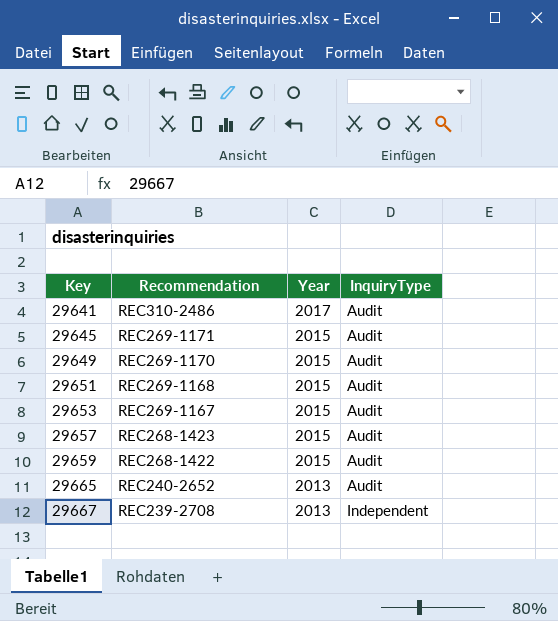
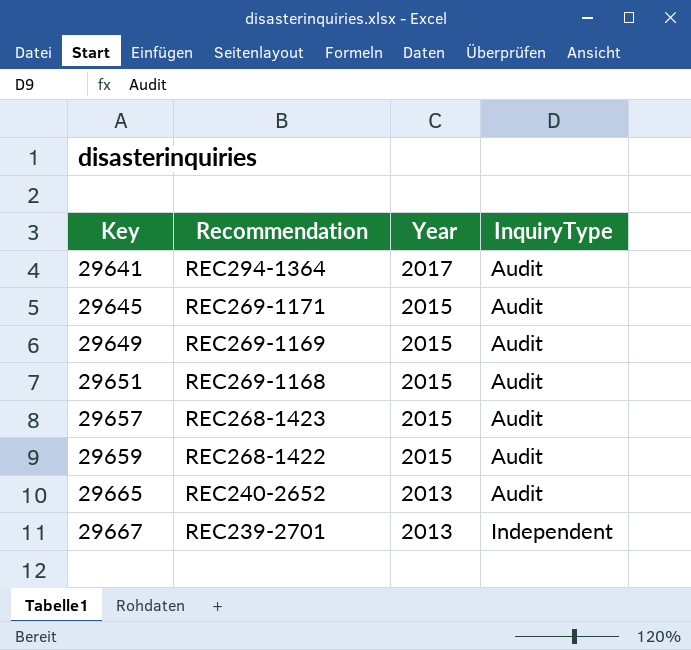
row 29653: REC269-1167 | 2015 | Audit -> none
29641 | Recommendation: REC310-2486 -> REC294-1364
29649 | Recommendation: REC269-1170 -> REC269-1169
29667 | Recommendation: REC239-2708 -> REC239-2701

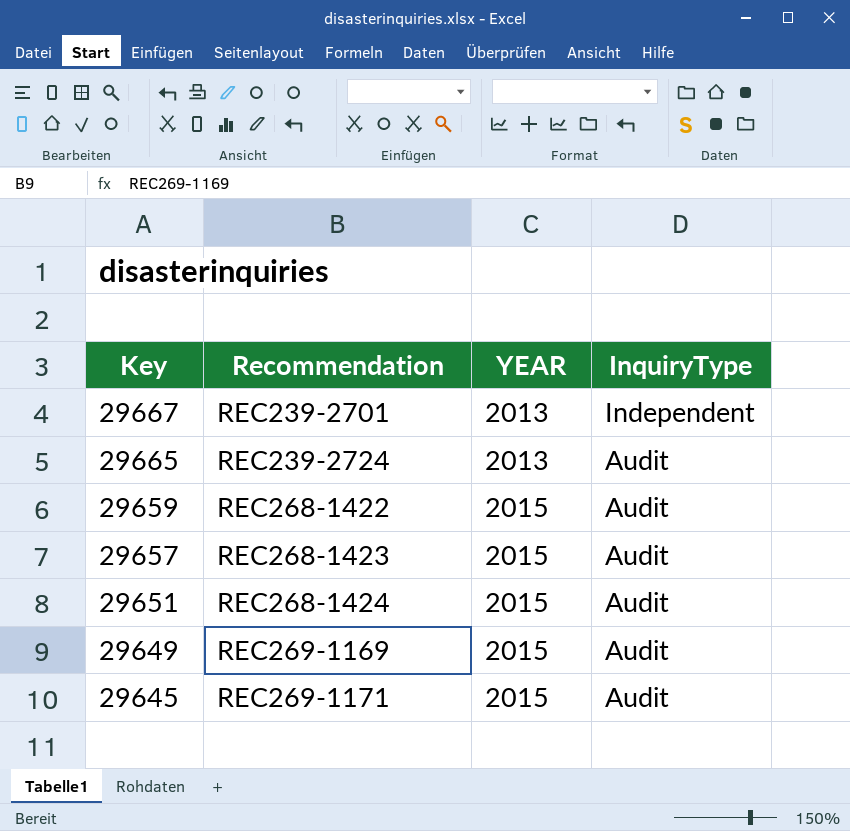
row order: Key ascending -> Key descending
column name: Year -> YEAR
row 29641: REC294-1364 | 2017 | Audit -> none
29665 | Recommendation: REC240-2652 -> REC239-2724
29651 | Recommendation: REC269-1168 -> REC268-1424

